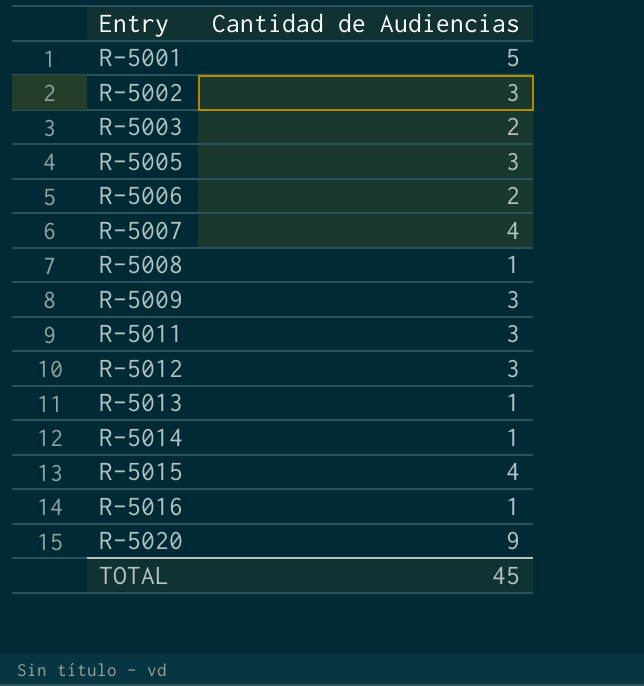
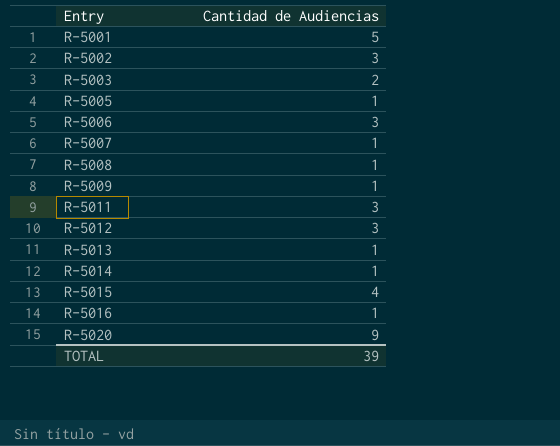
R-5005 | Cantidad de Audiencias: 3 -> 1
R-5006 | Cantidad de Audiencias: 2 -> 3
R-5007 | Cantidad de Audiencias: 4 -> 1
R-5009 | Cantidad de Audiencias: 3 -> 1
TOTAL | Cantidad de Audiencias: 45 -> 39

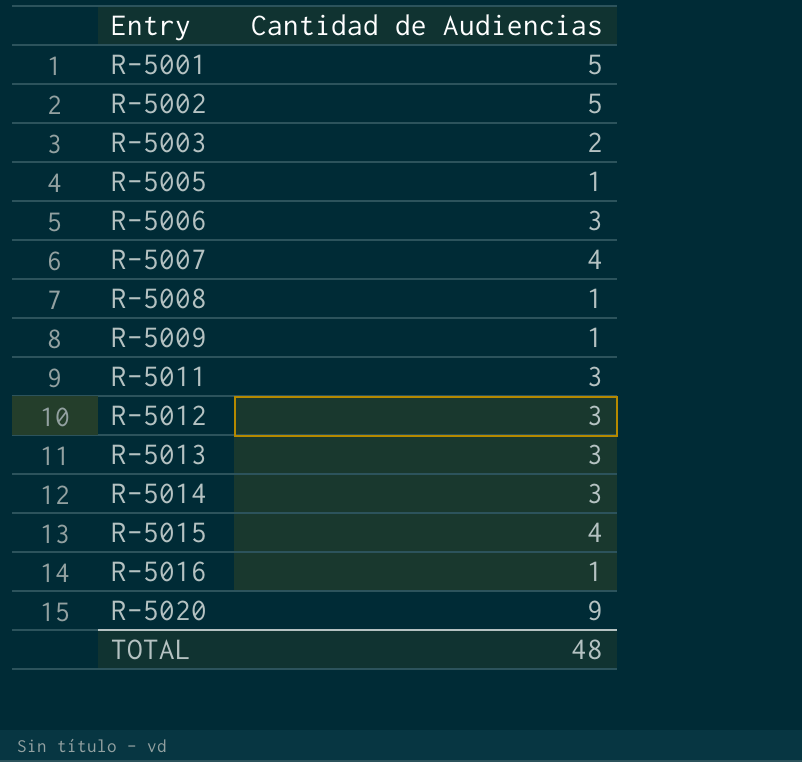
R-5002 | Cantidad de Audiencias: 3 -> 5
R-5007 | Cantidad de Audiencias: 1 -> 4
R-5013 | Cantidad de Audiencias: 1 -> 3
R-5014 | Cantidad de Audiencias: 1 -> 3
TOTAL | Cantidad de Audiencias: 39 -> 48

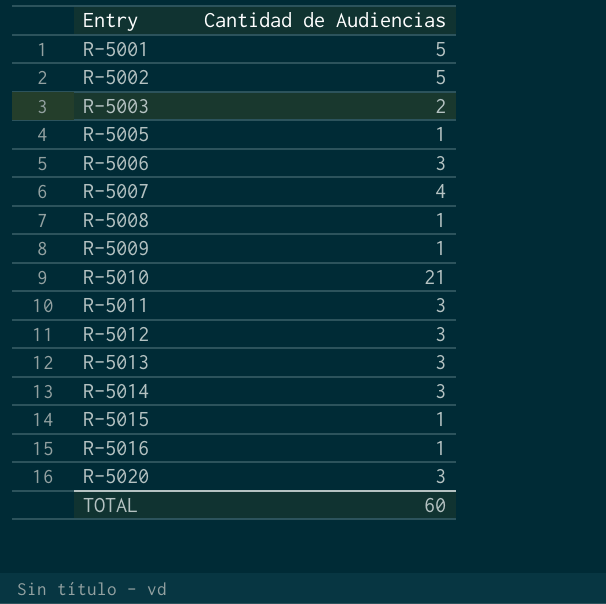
row R-5010: none -> 21
R-5015 | Cantidad de Audiencias: 4 -> 1
R-5020 | Cantidad de Audiencias: 9 -> 3
TOTAL | Cantidad de Audiencias: 48 -> 60

